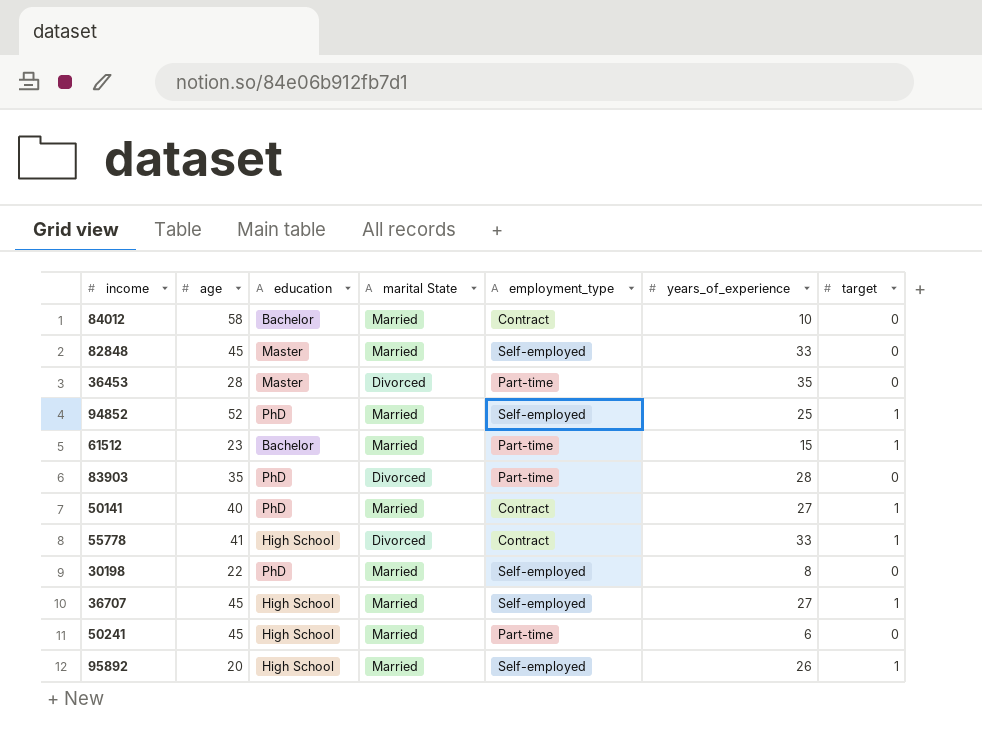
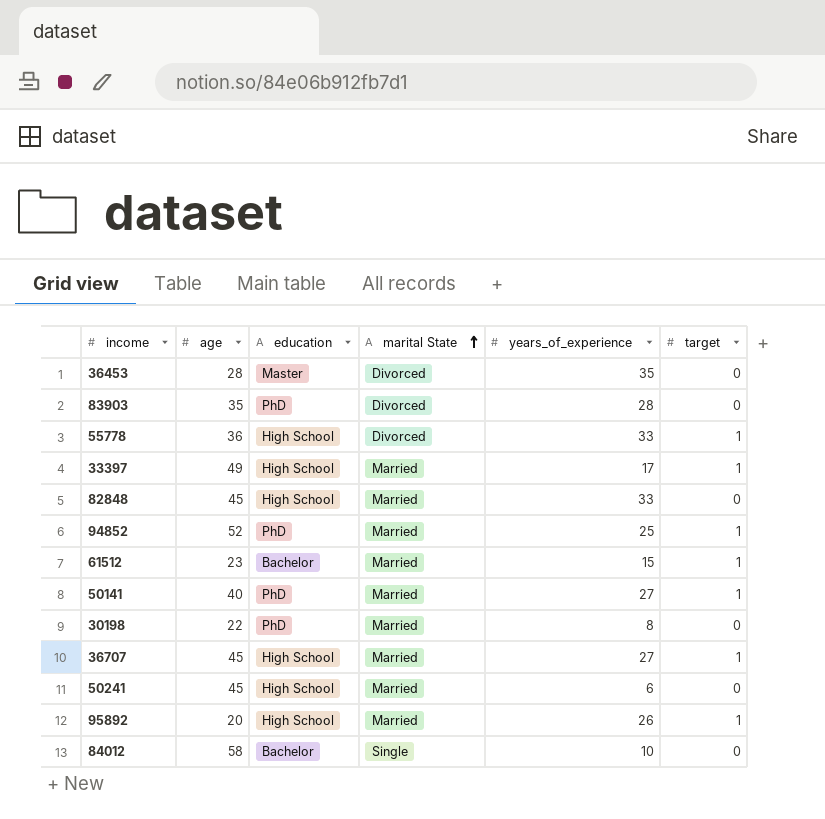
row order: none -> marital State ascending
column employment_type | position: 5 -> none
55778 | age: 41 -> 36
row 33397: none -> 49 | High School | Married | 17 | 1
82848 | education: Master -> High School
84012 | marital State: Married -> Single

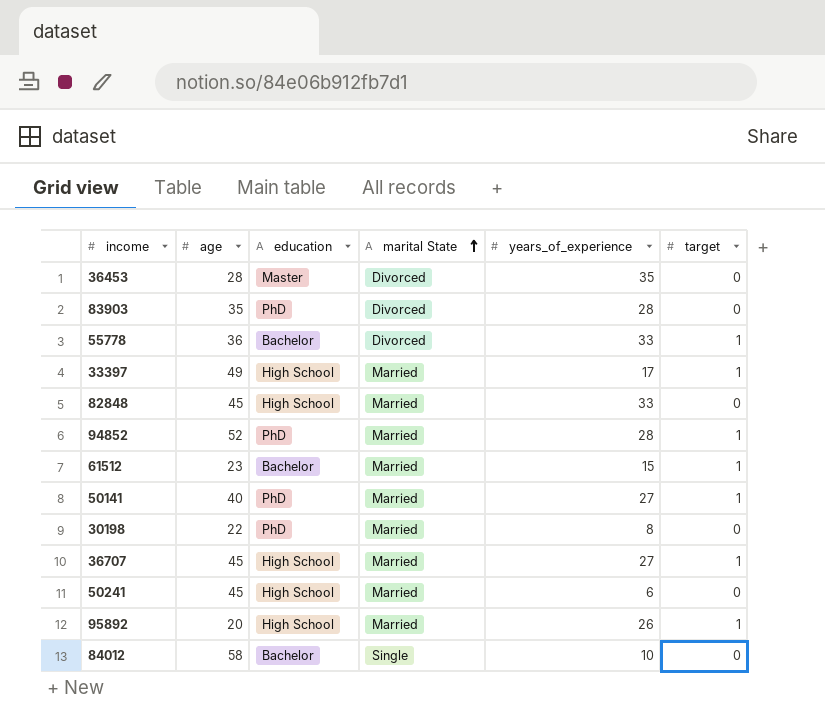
55778 | education: High School -> Bachelor
94852 | years_of_experience: 25 -> 28

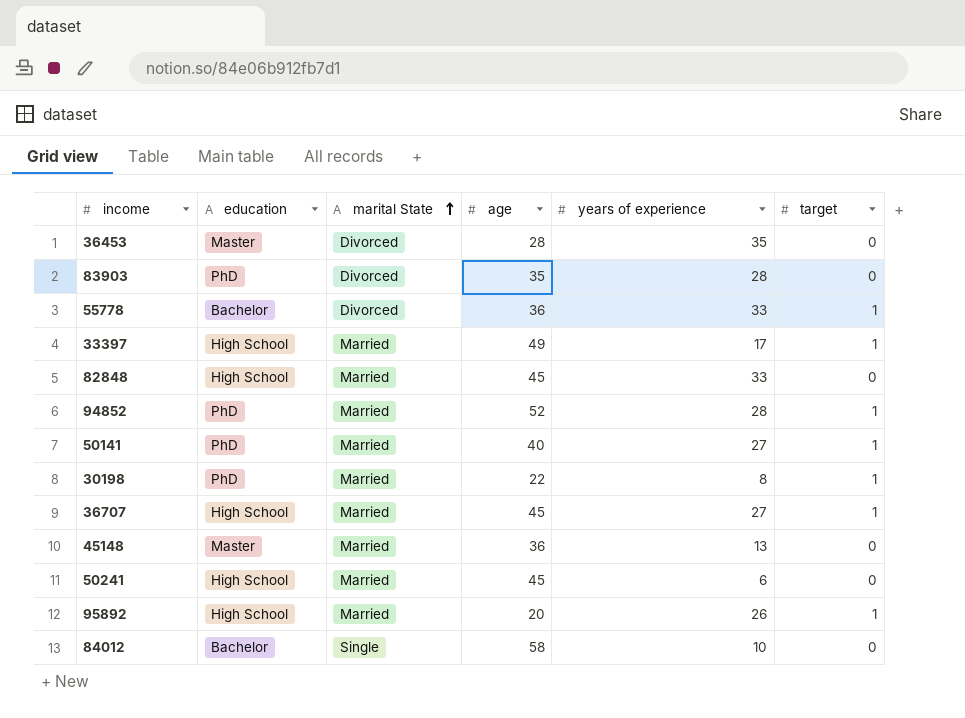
column age | position: 2 -> 4
column name: years_of_experience -> years of experience
row 61512: 23 | Bachelor | Married | 15 | 1 -> none
30198 | target: 0 -> 1
row 45148: none -> Master | Married | 36 | 13 | 0

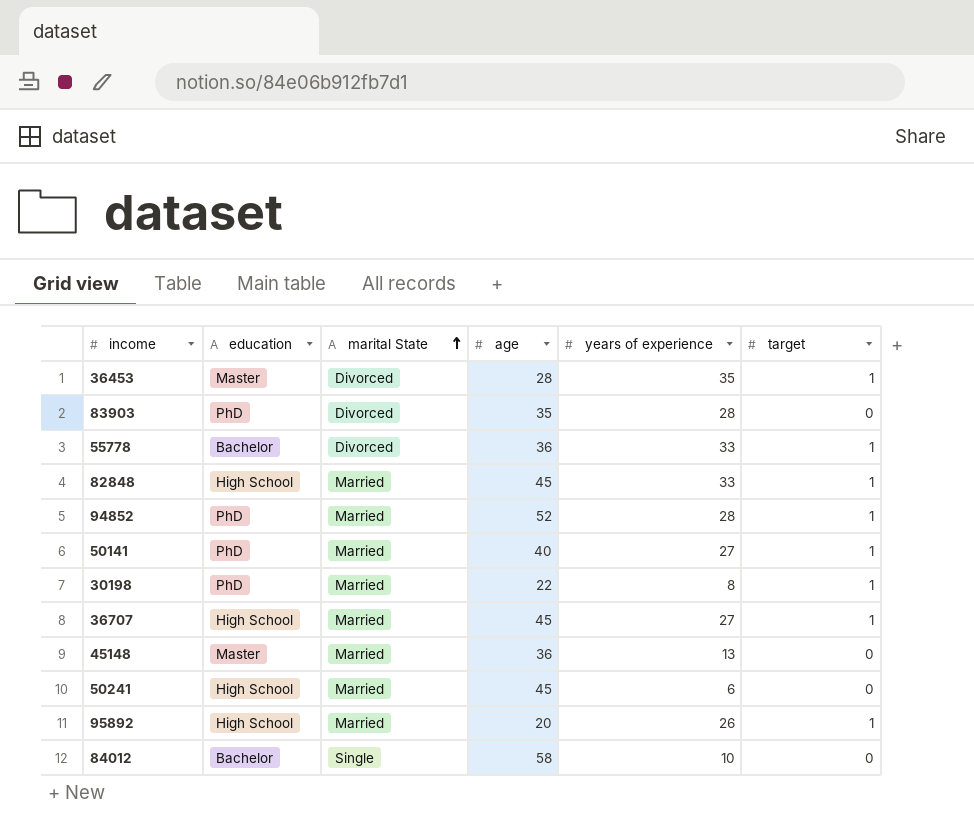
row 33397: High School | Married | 49 | 17 | 1 -> none
36453 | target: 0 -> 1
82848 | target: 0 -> 1

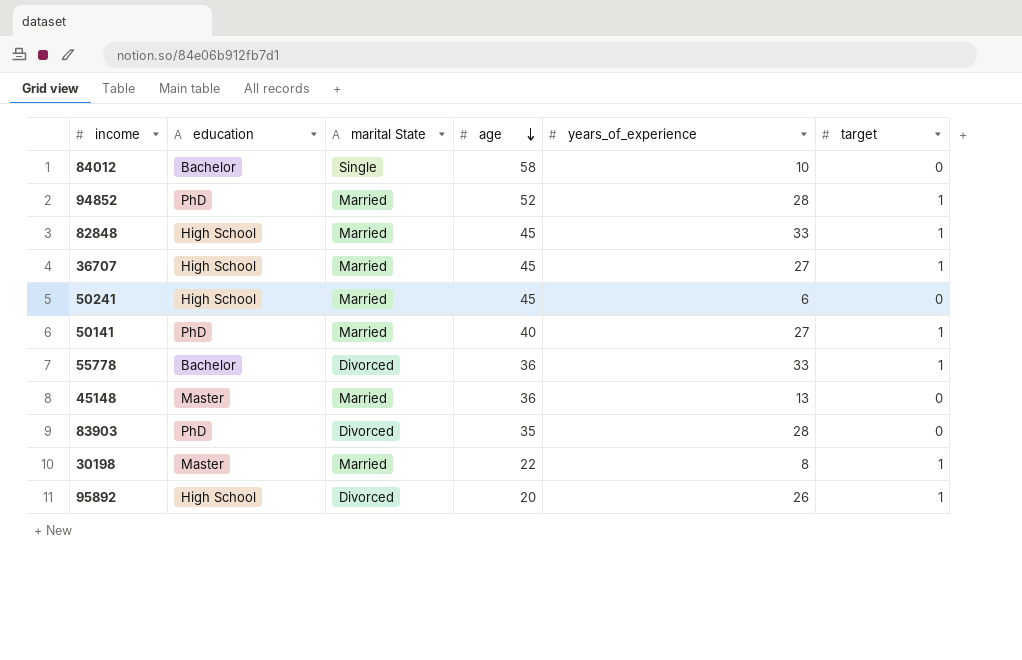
row order: marital State ascending -> age descending
column name: years of experience -> years_of_experience
row 36453: Master | Divorced | 28 | 35 | 1 -> none
30198 | education: PhD -> Master
95892 | marital State: Married -> Divorced

